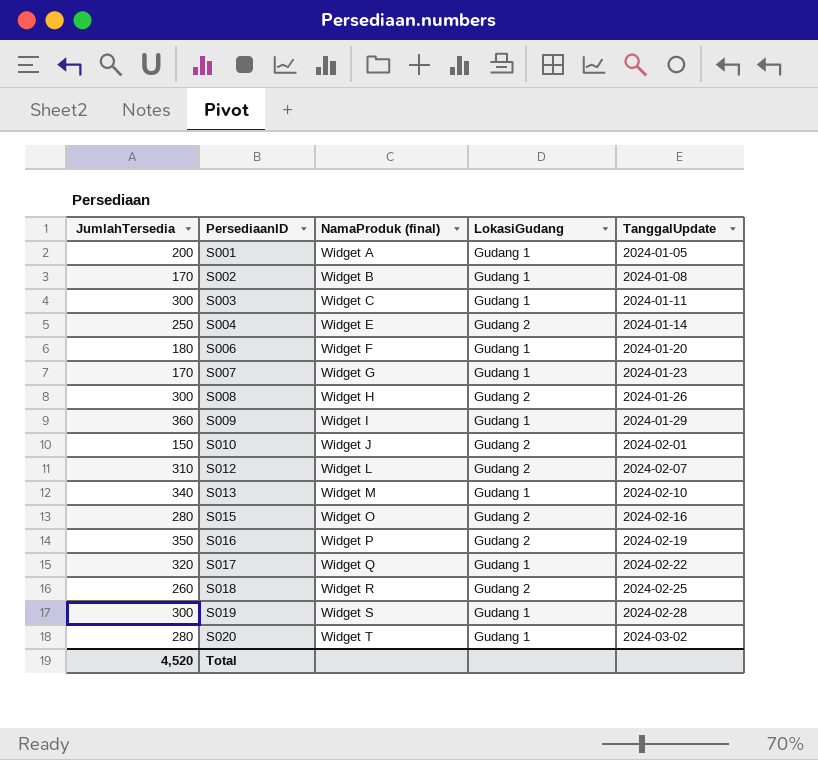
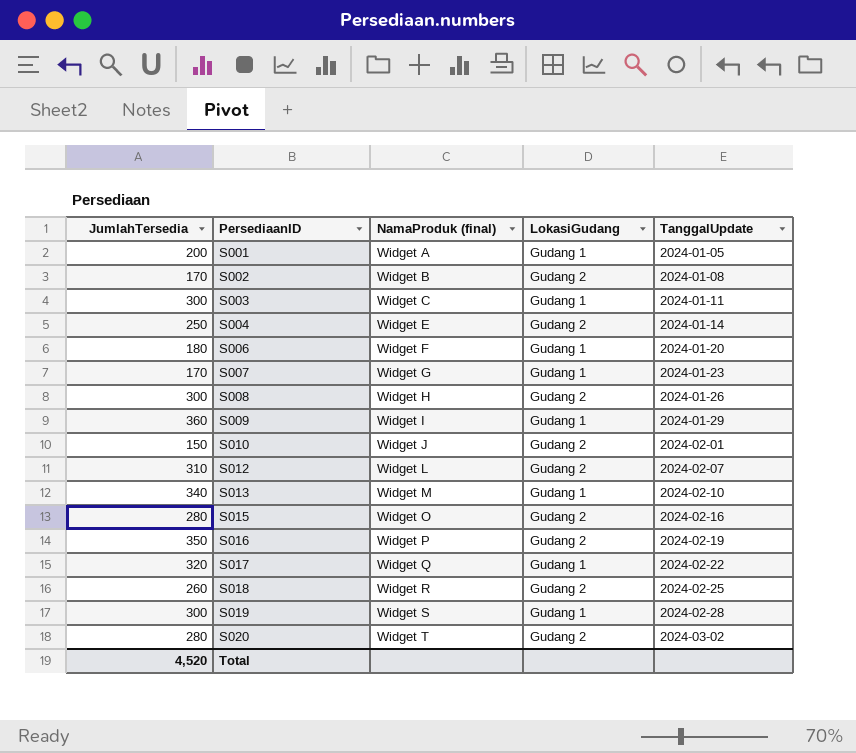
S002 | LokasiGudang: Gudang 1 -> Gudang 2
S020 | LokasiGudang: Gudang 1 -> Gudang 2

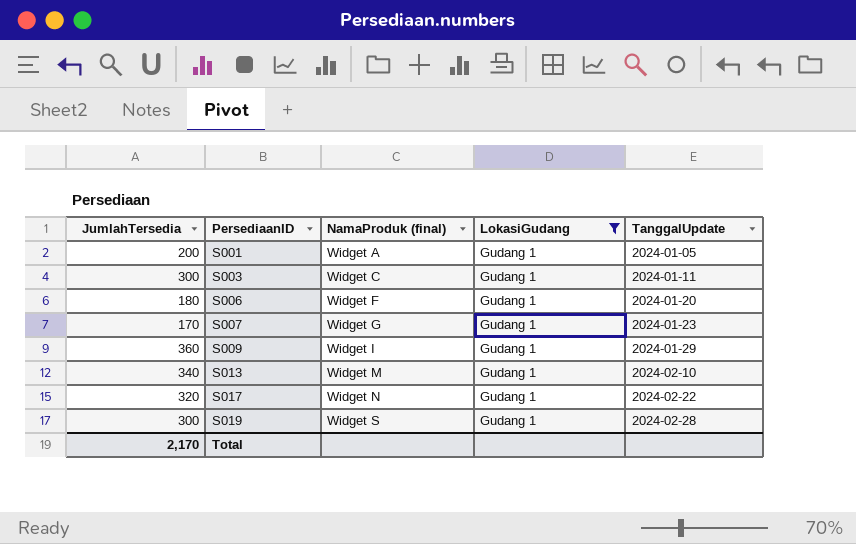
filter: none -> LokasiGudang = Gudang 1
S017 | NamaProduk (final): Widget Q -> Widget N
Total | JumlahTersedia: 4,520 -> 2,170

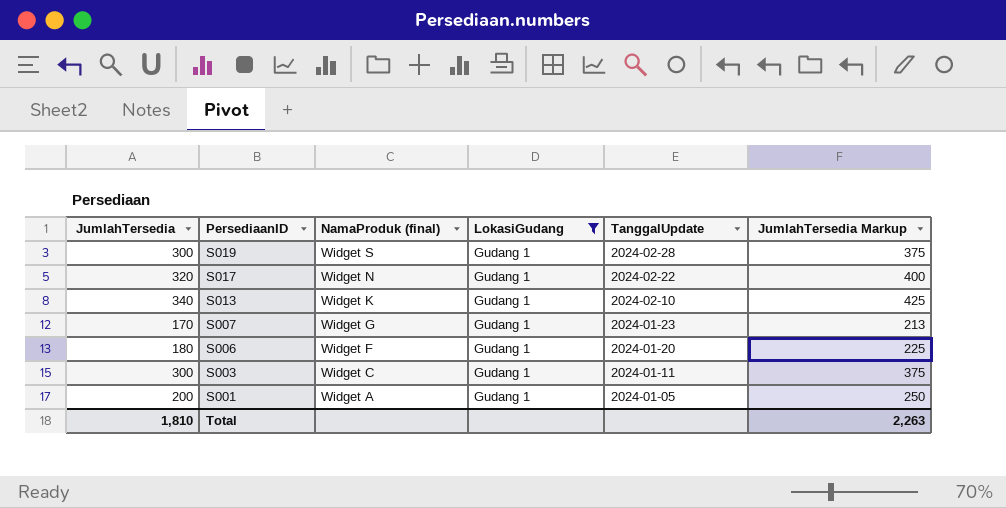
row order: PersediaanID ascending -> PersediaanID descending
column JumlahTersedia Markup | formula: none -> [JumlahTersedia] * 1.25
row S009: 360 | Widget I | Gudang 1 | 2024-01-29 -> none
S013 | NamaProduk (final): Widget M -> Widget K
Total | JumlahTersedia: 2,170 -> 1,810

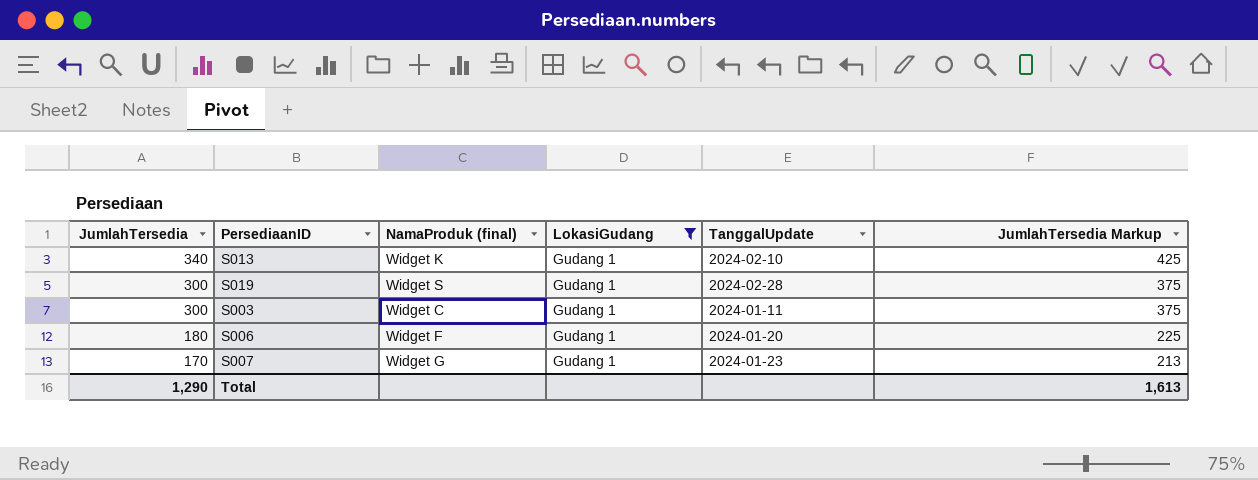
row order: PersediaanID descending -> JumlahTersedia descending
row S017: 320 | Widget N | Gudang 1 | 2024-02-22 | 400 -> none
row S001: 200 | Widget A | Gudang 1 | 2024-01-05 | 250 -> none
Total | JumlahTersedia: 1,810 -> 1,290
Total | JumlahTersedia Markup: 2,263 -> 1,613

